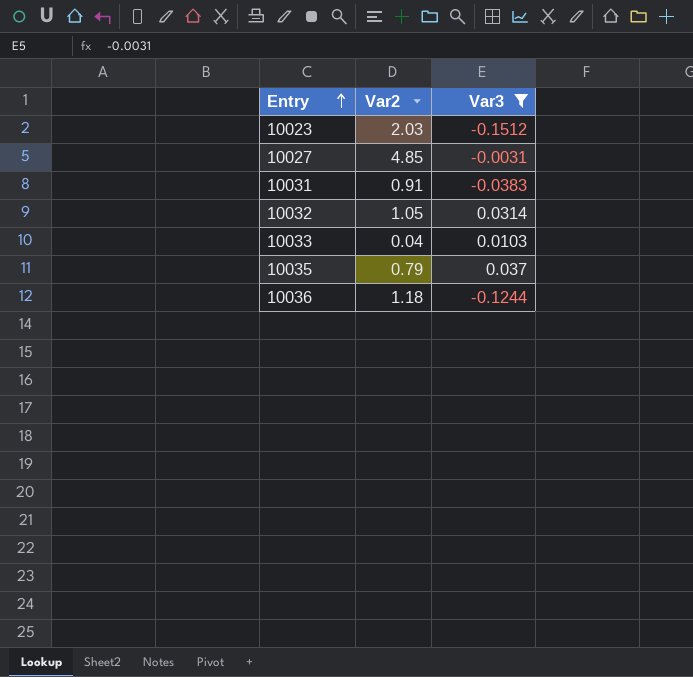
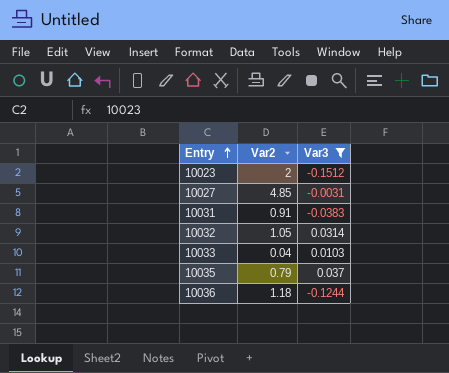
10023 | Var2: 2.03 -> 2

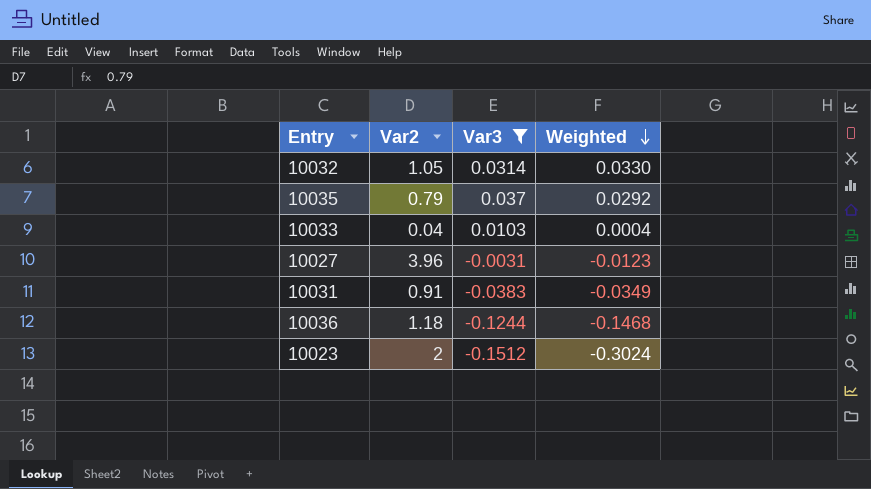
row order: Entry ascending -> Weighted descending
column Weighted | formula: none -> [Var2] * [Var3]
10027 | Var2: 4.85 -> 3.96

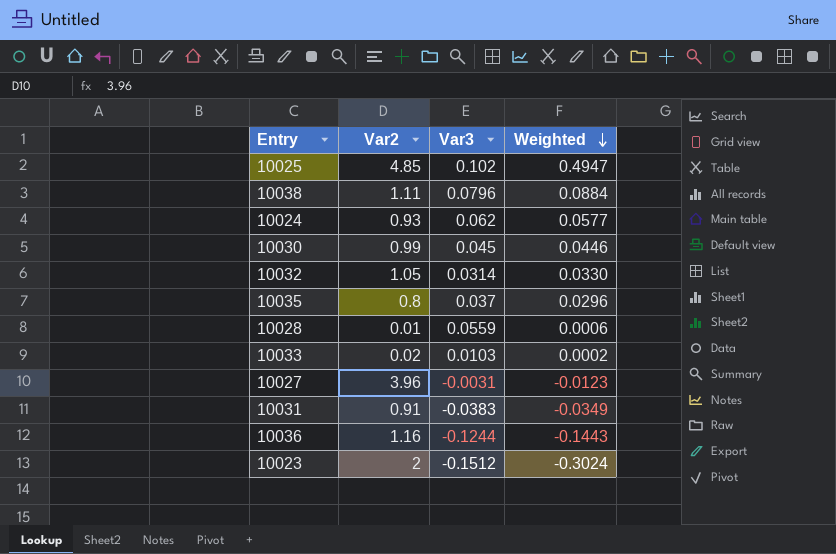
filter: Var3 <= 0.037 -> none
10035 | Var2: 0.79 -> 0.8
10035 | Weighted: 0.0292 -> 0.0296
10033 | Var2: 0.04 -> 0.02
10033 | Weighted: 0.0004 -> 0.0002
10036 | Var2: 1.18 -> 1.16
10036 | Weighted: -0.1468 -> -0.1443

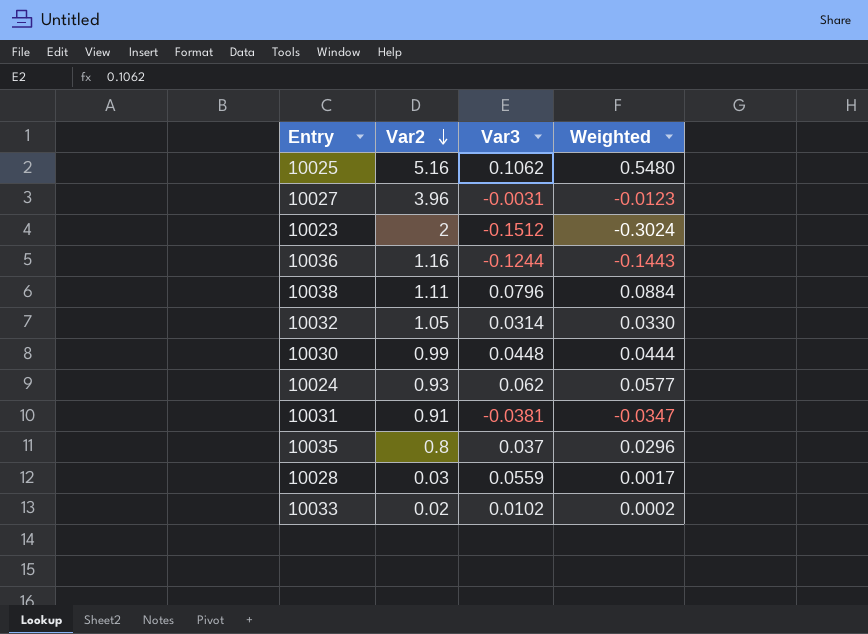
row order: Weighted descending -> Var2 descending
10025 | Var2: 4.85 -> 5.16
10025 | Var3: 0.102 -> 0.1062
10025 | Weighted: 0.4947 -> 0.5480
10030 | Var3: 0.045 -> 0.0448
10030 | Weighted: 0.0446 -> 0.0444
10031 | Var3: -0.0383 -> -0.0381
10031 | Weighted: -0.0349 -> -0.0347
10028 | Var2: 0.01 -> 0.03
10028 | Weighted: 0.0006 -> 0.0017
10033 | Var3: 0.0103 -> 0.0102

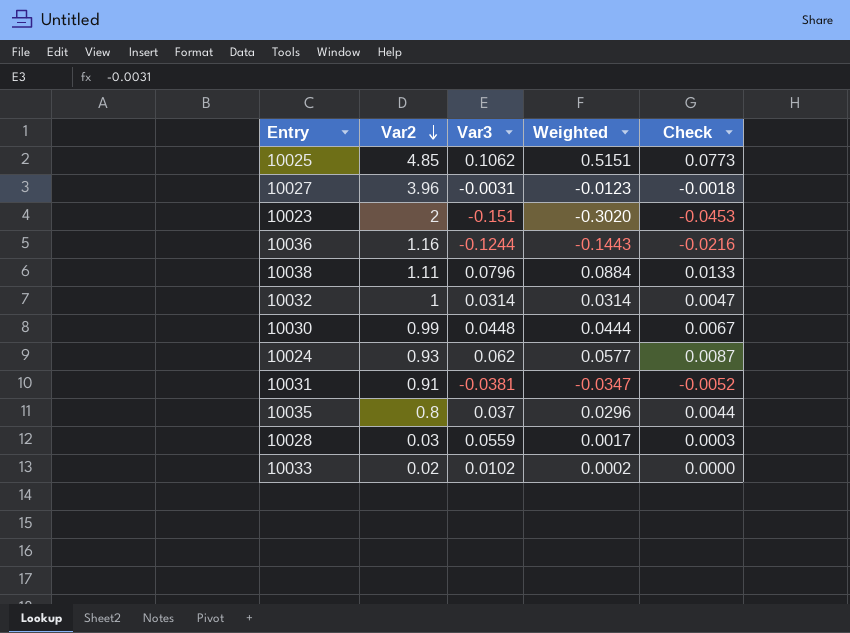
column Check | formula: none -> [Weighted] * 0.15
10025 | Var2: 5.16 -> 4.85
10025 | Weighted: 0.5480 -> 0.5151
10023 | Var3: -0.1512 -> -0.151
10023 | Weighted: -0.3024 -> -0.3020
10032 | Var2: 1.05 -> 1
10032 | Weighted: 0.0330 -> 0.0314

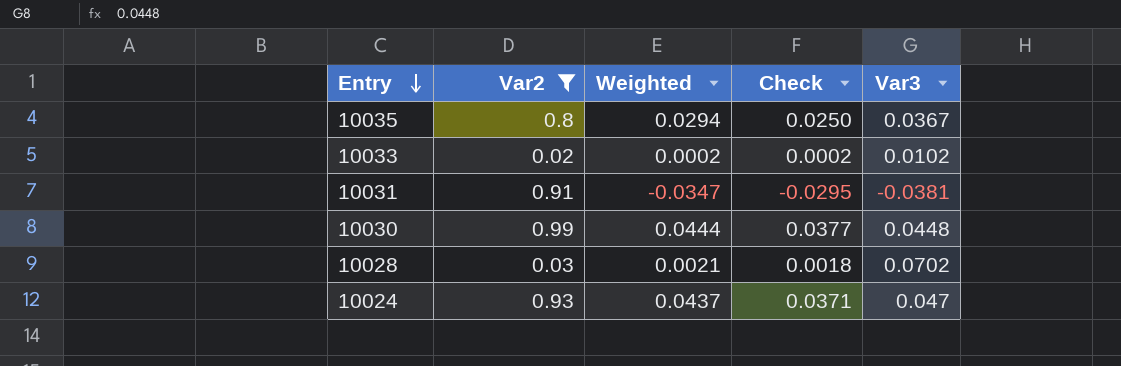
filter: none -> Var2 <= 0.99
row order: Var2 descending -> Entry descending
column Check | formula: [Weighted] * 0.15 -> [Weighted] * 0.85
column Var3 | position: 3 -> 5
10035 | Weighted: 0.0296 -> 0.0294
10035 | Var3: 0.037 -> 0.0367
10028 | Weighted: 0.0017 -> 0.0021
10028 | Var3: 0.0559 -> 0.0702
10024 | Weighted: 0.0577 -> 0.0437
10024 | Var3: 0.062 -> 0.047

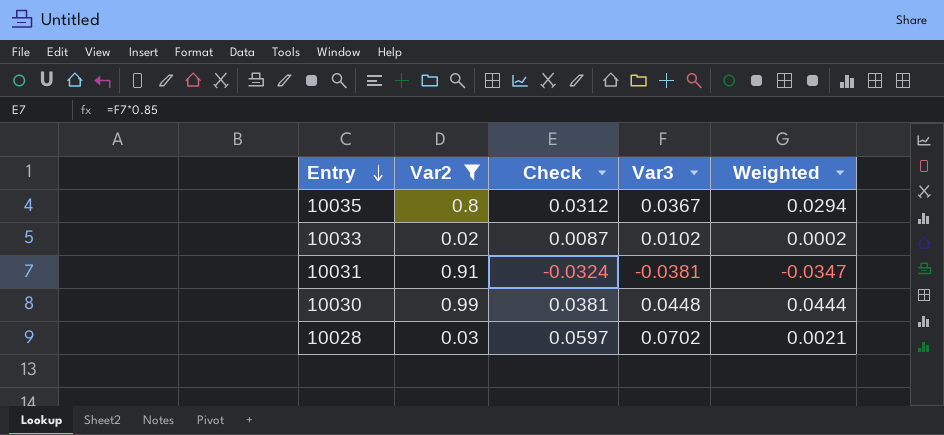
column Check | formula: [Weighted] * 0.85 -> [Var3] * 0.85
column Weighted | position: 3 -> 5
row 10024: 0.93 | 0.0437 | 0.0371 | 0.047 -> none

